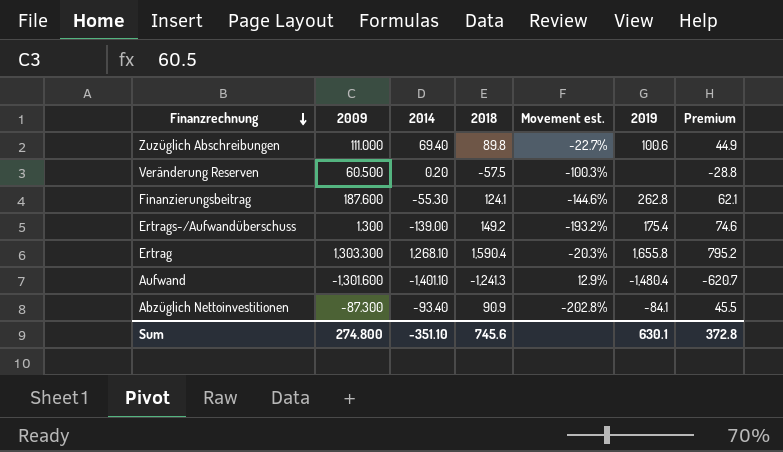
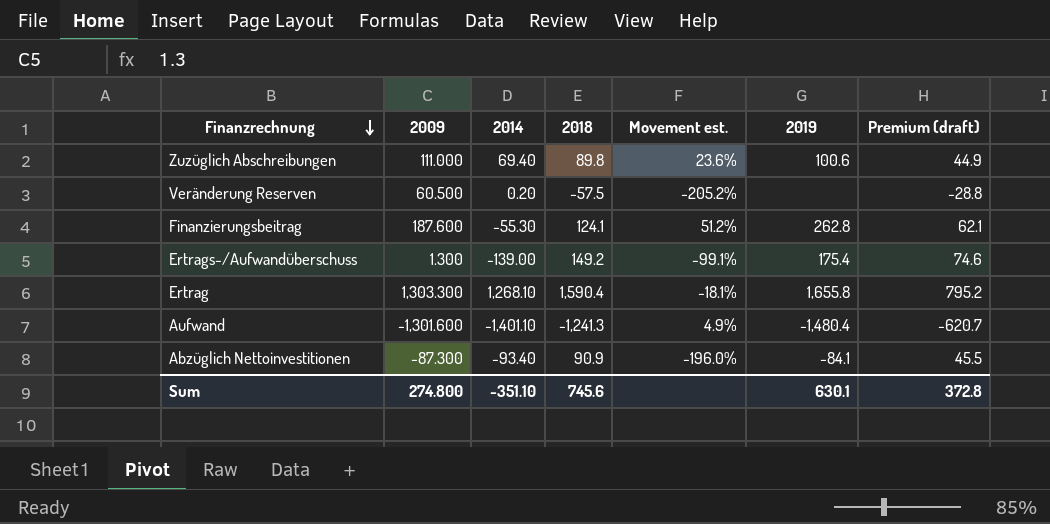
column Movement est. | formula: ([2014] - [2018]) / [2018] -> ([2009] - [2018]) / [2018]
column name: Premium -> Premium (draft)

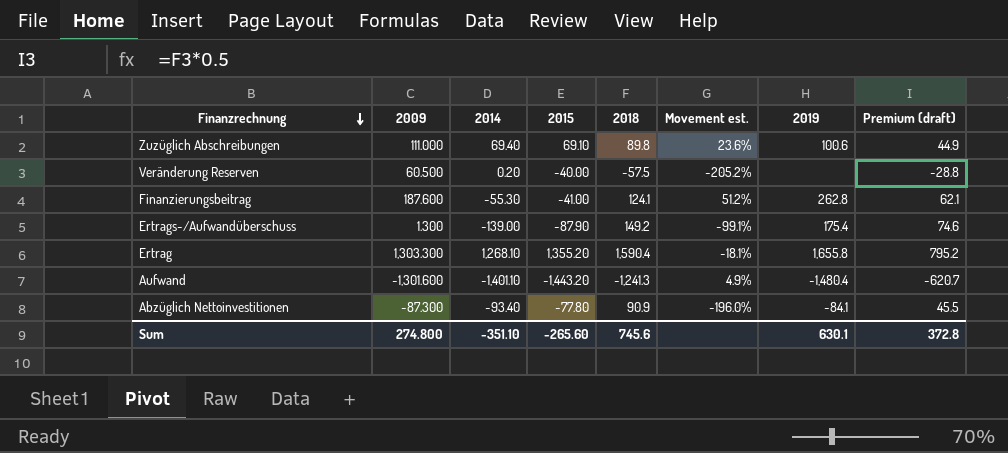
column 2015 | position: none -> 4

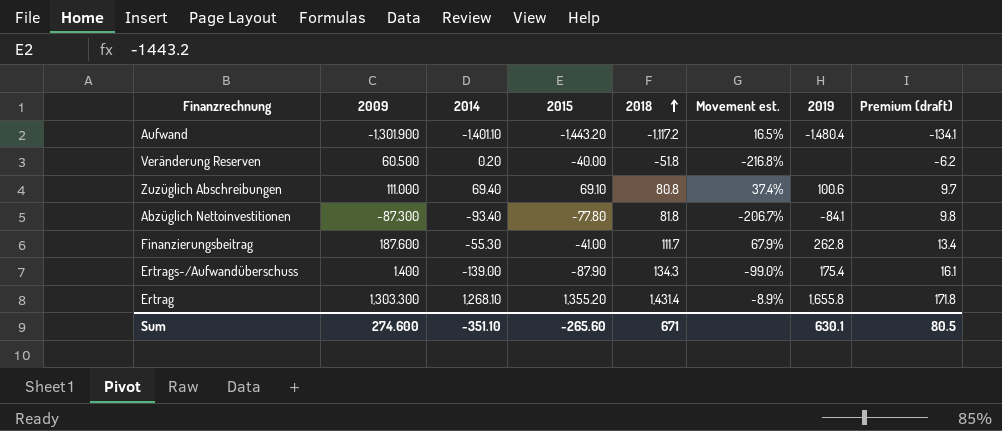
row order: Finanzrechnung descending -> 2018 ascending
column Premium (draft) | formula: [2018] * 0.5 -> [2018] * 0.12
Aufwand | 2009: -1,301.600 -> -1,301.900
Aufwand | 2018: -1,241.3 -> -1,117.2
Aufwand | Movement est.: 4.9% -> 16.5%
Veränderung Reserven | 2018: -57.5 -> -51.8
Veränderung Reserven | Movement est.: -205.2% -> -216.8%
Zuzüglich Abschreibungen | 2018: 89.8 -> 80.8
Zuzüglich Abschreibungen | Movement est.: 23.6% -> 37.4%
Abzüglich Nettoinvestitionen | 2018: 90.9 -> 81.8
Abzüglich Nettoinvestitionen | Movement est.: -196.0% -> -206.7%
Finanzierungsbeitrag | 2018: 124.1 -> 111.7
Finanzierungsbeitrag | Movement est.: 51.2% -> 67.9%
Ertrags-/Aufwandüberschuss | 2009: 1.300 -> 1.400
Ertrags-/Aufwandüberschuss | 2018: 149.2 -> 134.3
Ertrags-/Aufwandüberschuss | Movement est.: -99.1% -> -99.0%
Ertrag | 2018: 1,590.4 -> 1,431.4
Ertrag | Movement est.: -18.1% -> -8.9%
Sum | 2009: 274.800 -> 274.600
Sum | 2018: 745.6 -> 671
Sum | Premium (draft): 372.8 -> 80.5

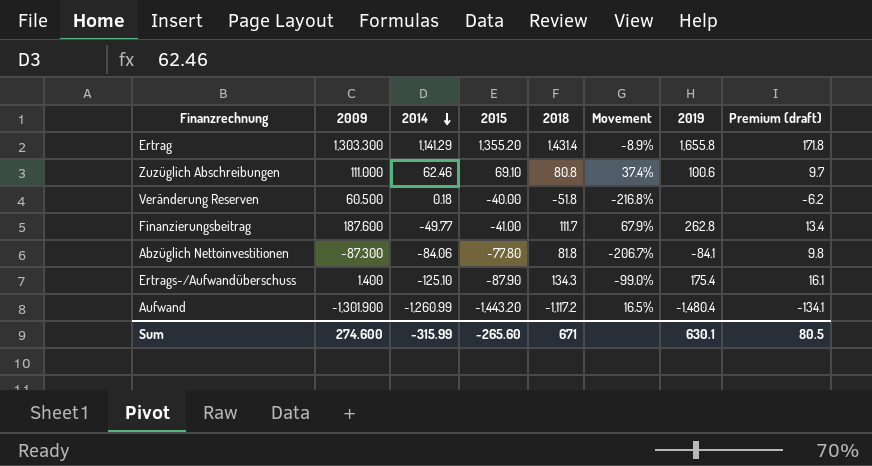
row order: 2018 ascending -> 2014 descending
column name: Movement est. -> Movement
Ertrag | 2014: 1,268.10 -> 1,141.29
Zuzüglich Abschreibungen | 2014: 69.40 -> 62.46
Veränderung Reserven | 2014: 0.20 -> 0.18
Finanzierungsbeitrag | 2014: -55.30 -> -49.77
Abzüglich Nettoinvestitionen | 2014: -93.40 -> -84.06
Ertrags-/Aufwandüberschuss | 2014: -139.00 -> -125.10
Aufwand | 2014: -1,401.10 -> -1,260.99
Sum | 2014: -351.10 -> -315.99

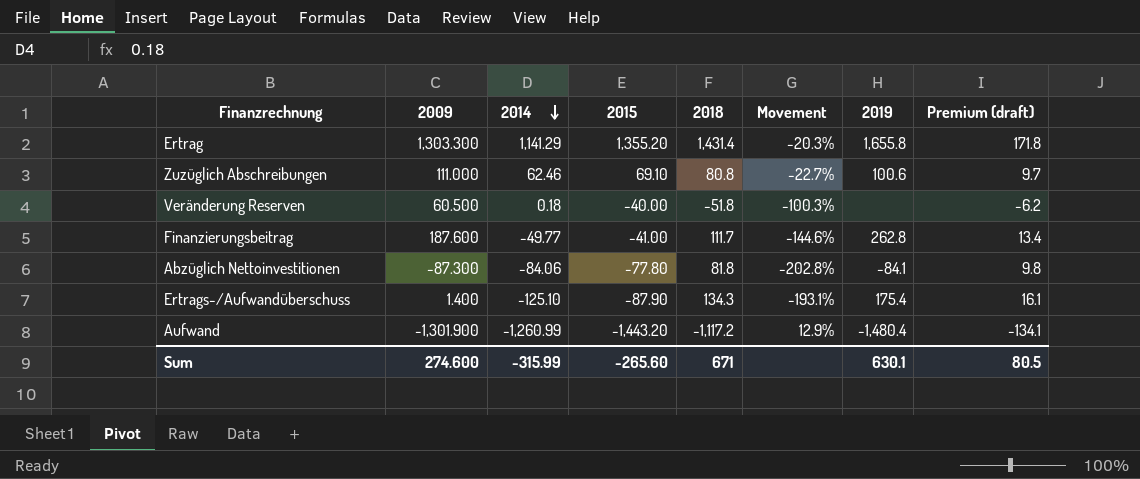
column Movement | formula: ([2009] - [2018]) / [2018] -> ([2014] - [2018]) / [2018]

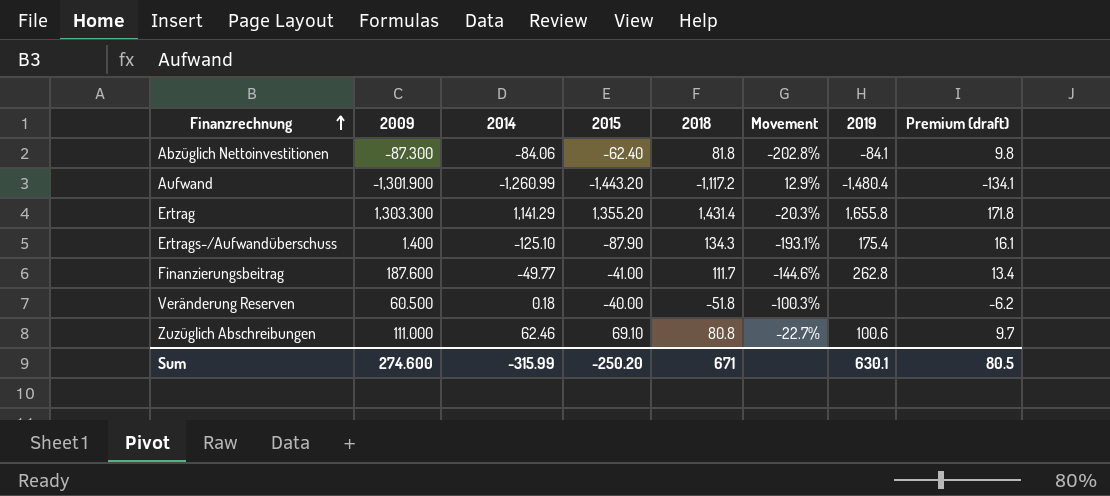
row order: 2014 descending -> Finanzrechnung ascending
Abzüglich Nettoinvestitionen | 2015: -77.80 -> -62.40
Sum | 2015: -265.60 -> -250.20

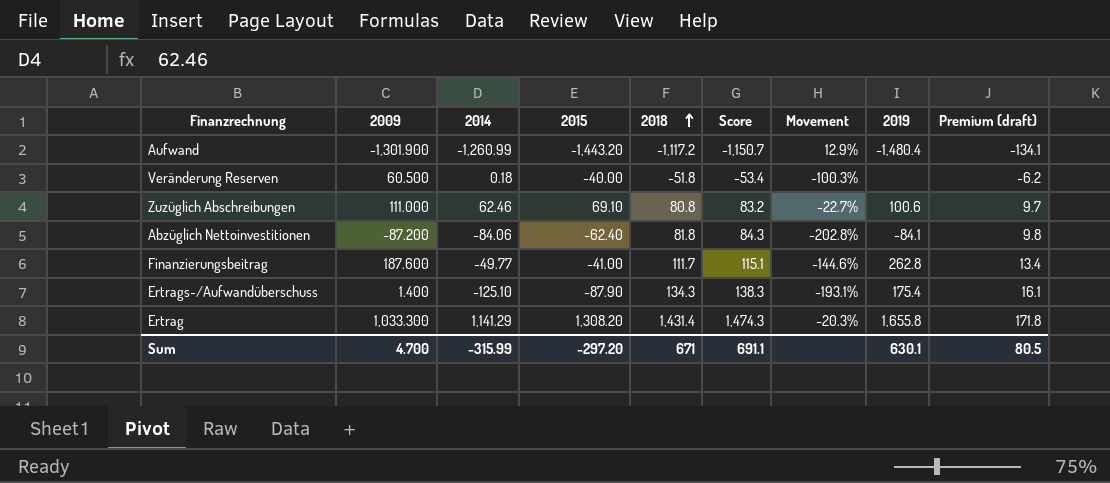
row order: Finanzrechnung ascending -> 2018 ascending
column Score | formula: none -> [2018] * 1.03
Abzüglich Nettoinvestitionen | 2009: -87.300 -> -87.200
Ertrag | 2009: 1,303.300 -> 1,033.300
Ertrag | 2015: 1,355.20 -> 1,308.20
Sum | 2009: 274.600 -> 4.700
Sum | 2015: -250.20 -> -297.20

